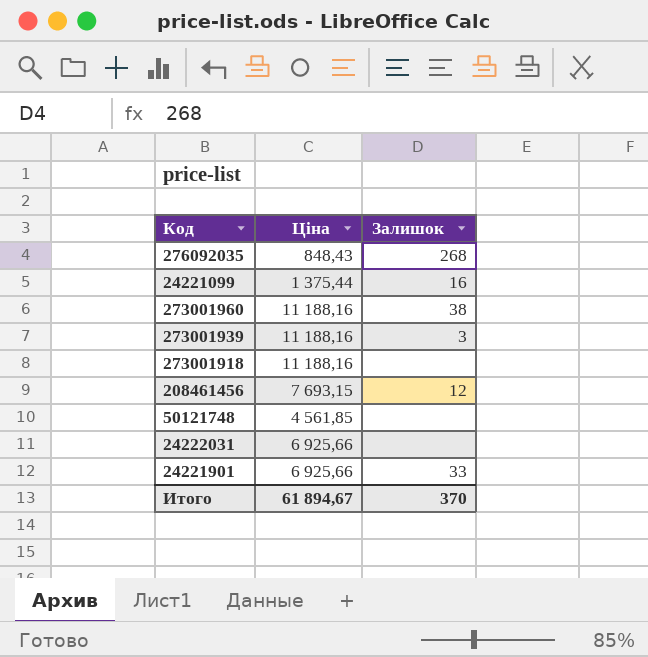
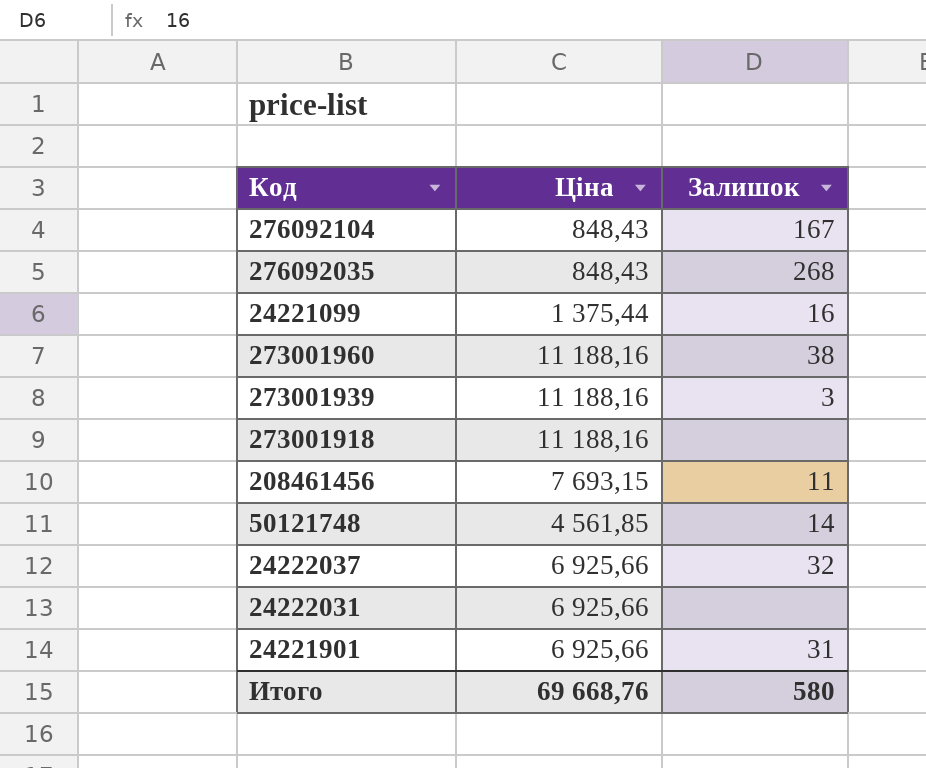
row 276092104: none -> 848,43 | 167
208461456 | Залишок: 12 -> 11
50121748 | Залишок: none -> 14
row 24222037: none -> 6 925,66 | 32
24221901 | Залишок: 33 -> 31
Итого | Ціна: 61 894,67 -> 69 668,76
Итого | Залишок: 370 -> 580

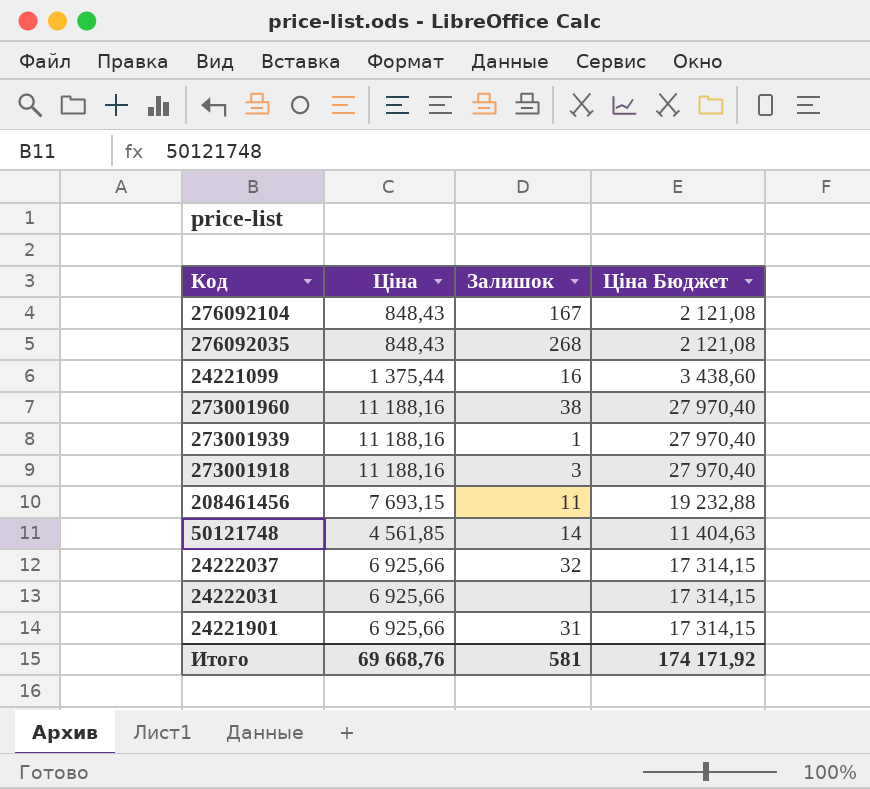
column Ціна Бюджет | formula: none -> [Ціна] * 2,5
273001939 | Залишок: 3 -> 1
273001918 | Залишок: none -> 3
Итого | Залишок: 580 -> 581

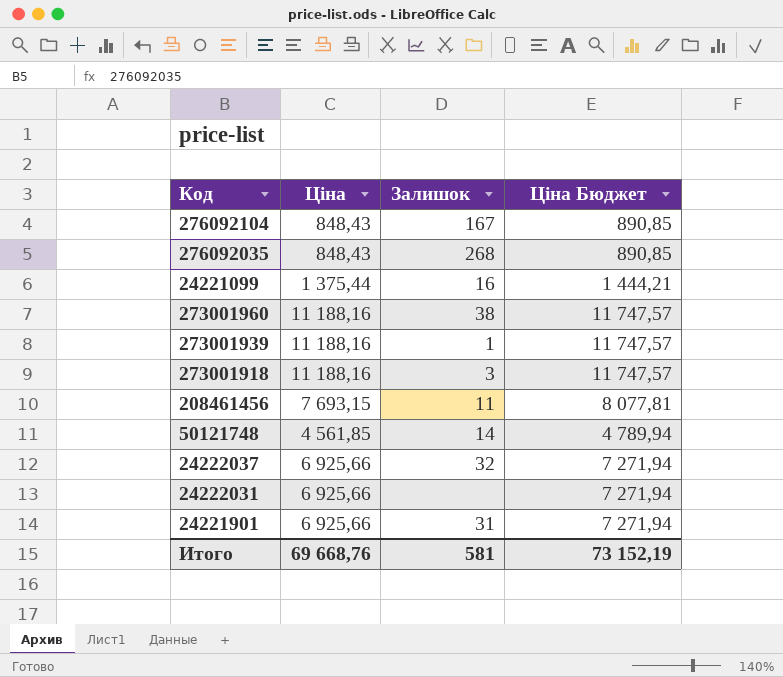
column Ціна Бюджет | formula: [Ціна] * 2,5 -> [Ціна] * 1,05
Итого | Ціна Бюджет: 174 171,92 -> 73 152,19

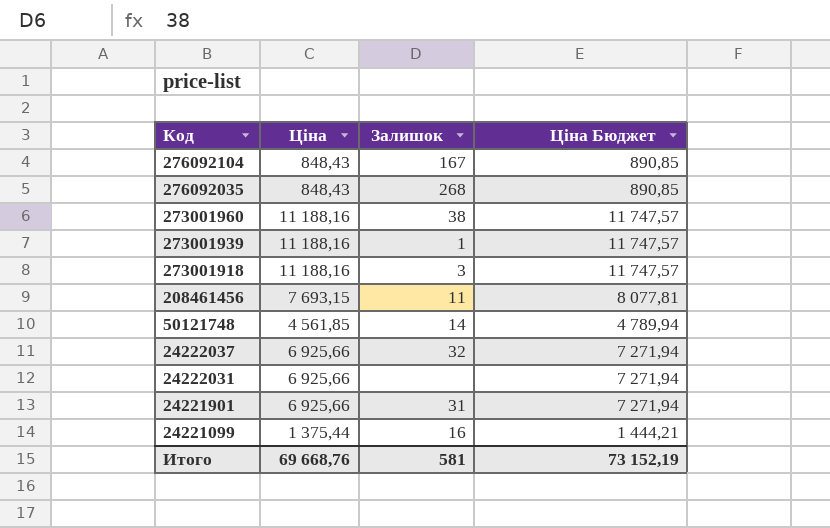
row order: none -> Код descending

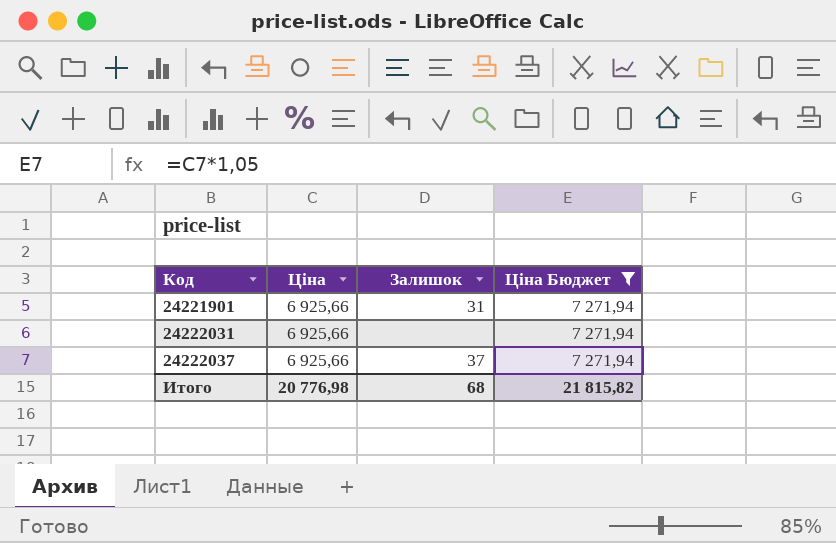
filter: none -> Ціна Бюджет = 7 271,94
row order: Код descending -> Код ascending
24222037 | Залишок: 32 -> 37
Итого | Ціна: 69 668,76 -> 20 776,98
Итого | Залишок: 581 -> 68
Итого | Ціна Бюджет: 73 152,19 -> 21 815,82

